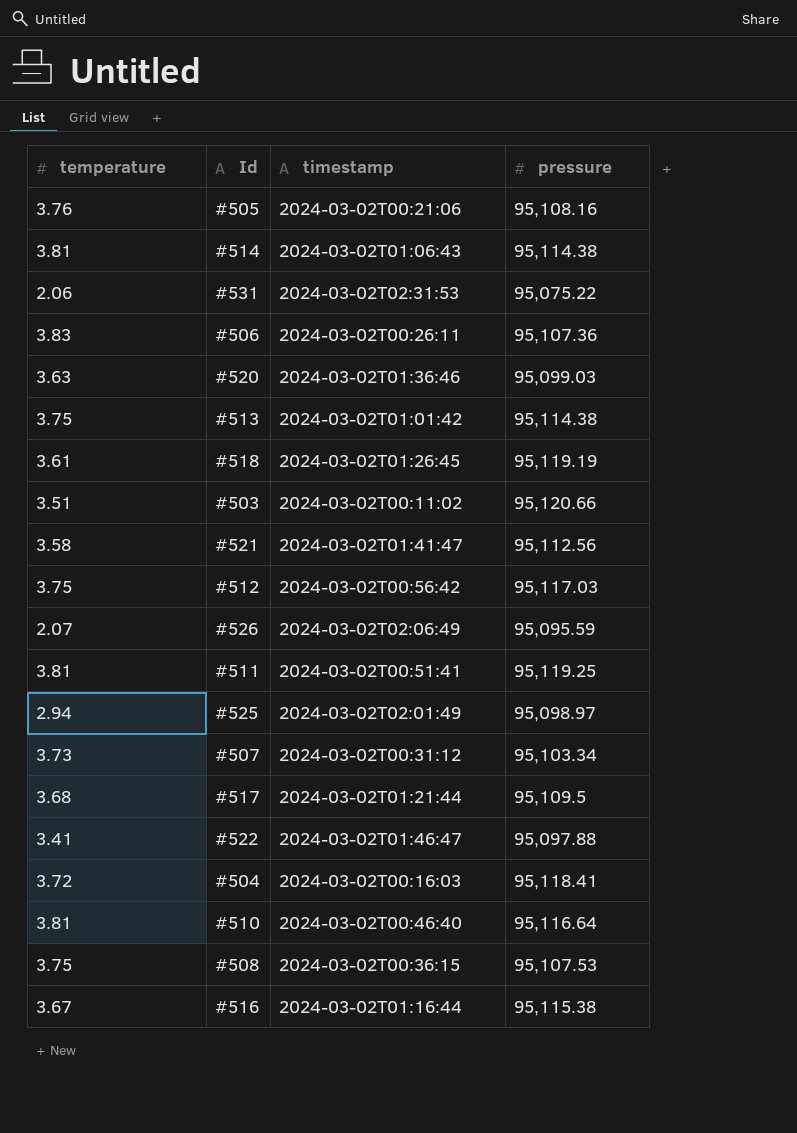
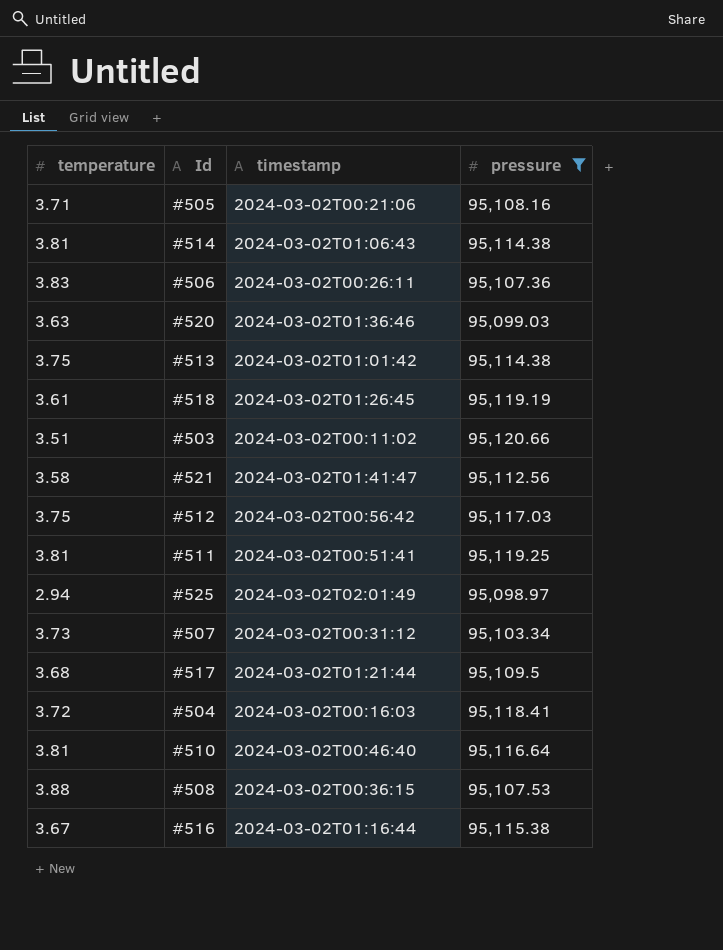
filter: none -> pressure >= 95,098.97
#505 | temperature: 3.76 -> 3.71
#508 | temperature: 3.75 -> 3.88

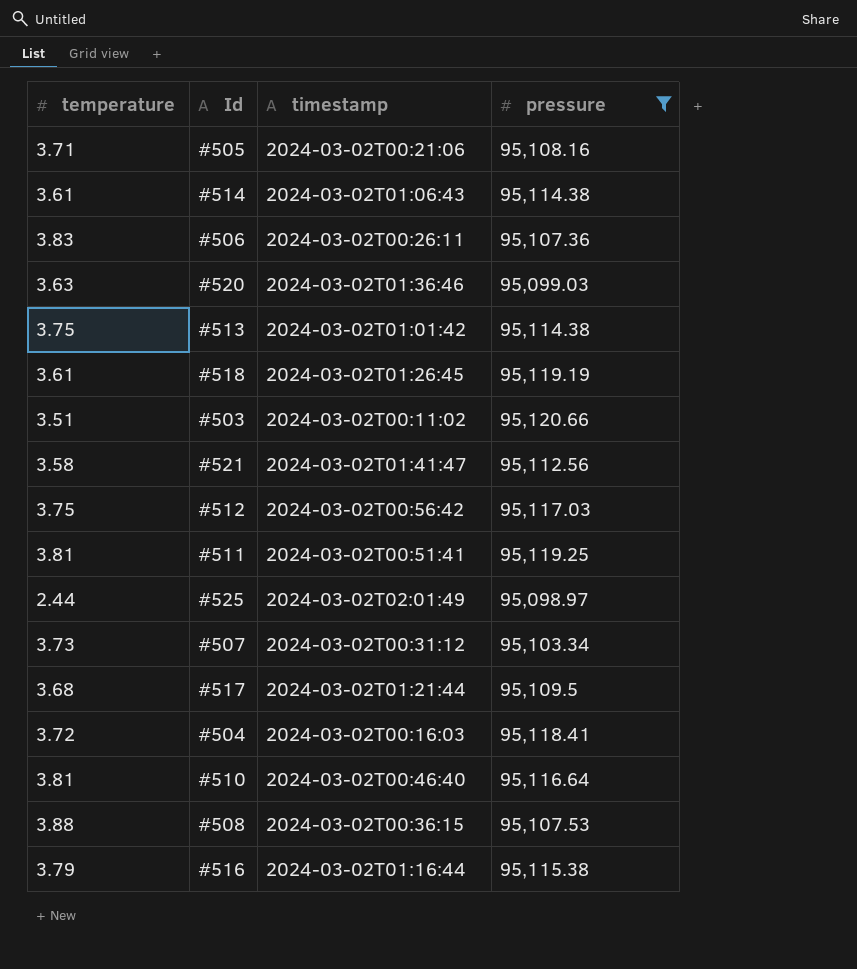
#514 | temperature: 3.81 -> 3.61
#525 | temperature: 2.94 -> 2.44
#516 | temperature: 3.67 -> 3.79

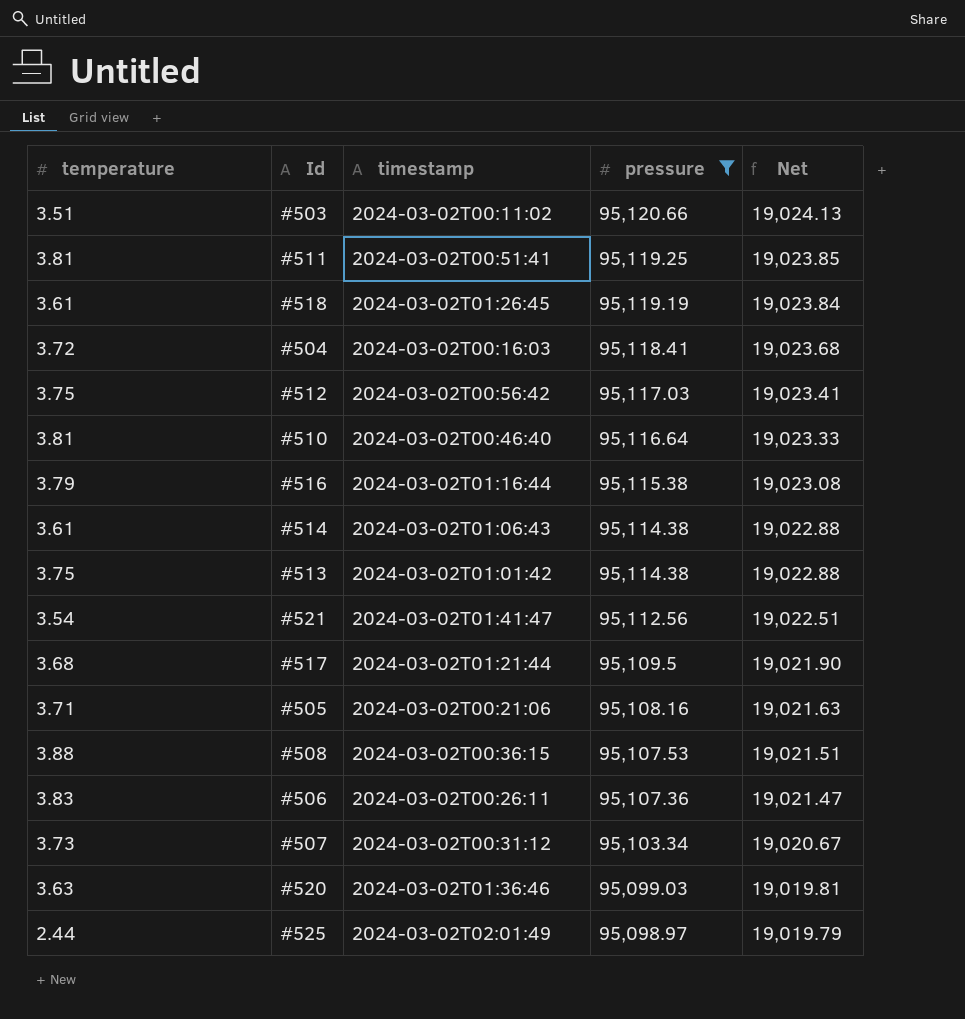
row order: none -> pressure descending
column Net | formula: none -> [pressure] * 0.2
#521 | temperature: 3.58 -> 3.54

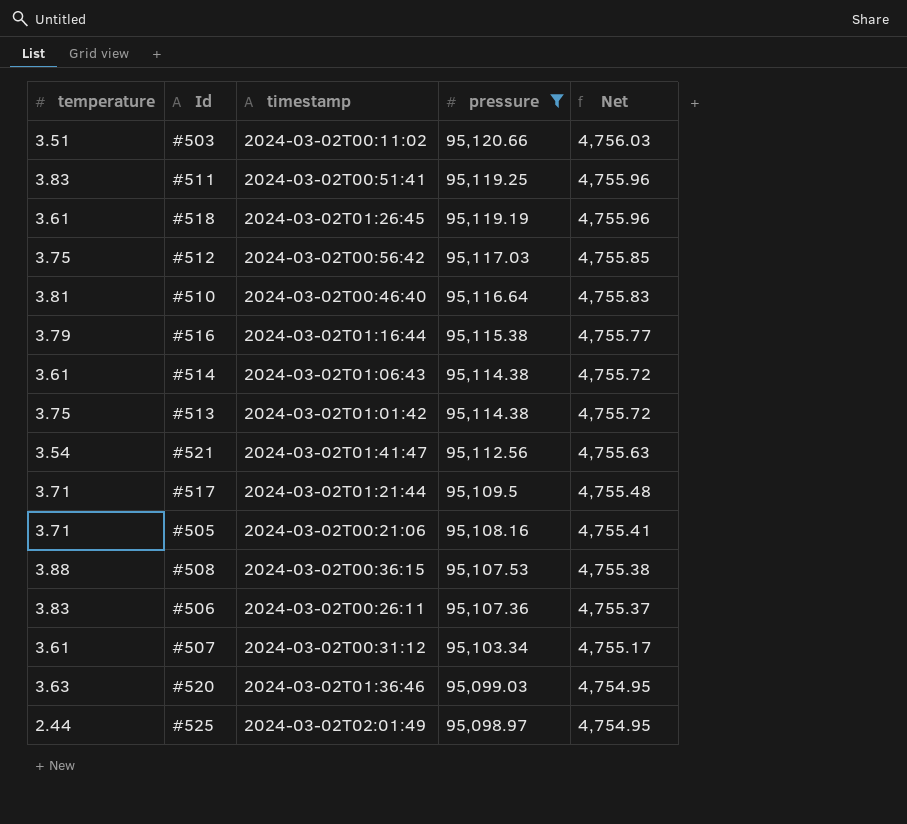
column Net | formula: [pressure] * 0.2 -> [pressure] * 0.05
row #504: 3.72 | 2024-03-02T00:16:03 | 95,118.41 | 19,023.68 -> none
#511 | temperature: 3.81 -> 3.83
#517 | temperature: 3.68 -> 3.71
#507 | temperature: 3.73 -> 3.61

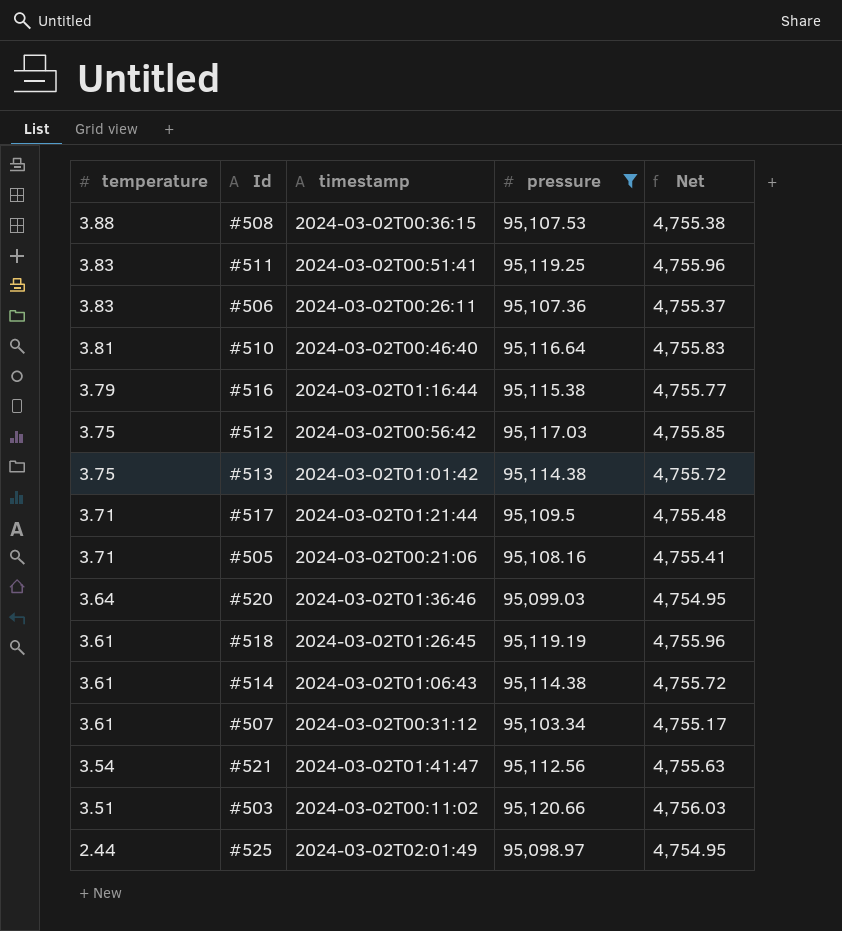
row order: pressure descending -> temperature descending
#520 | temperature: 3.63 -> 3.64

